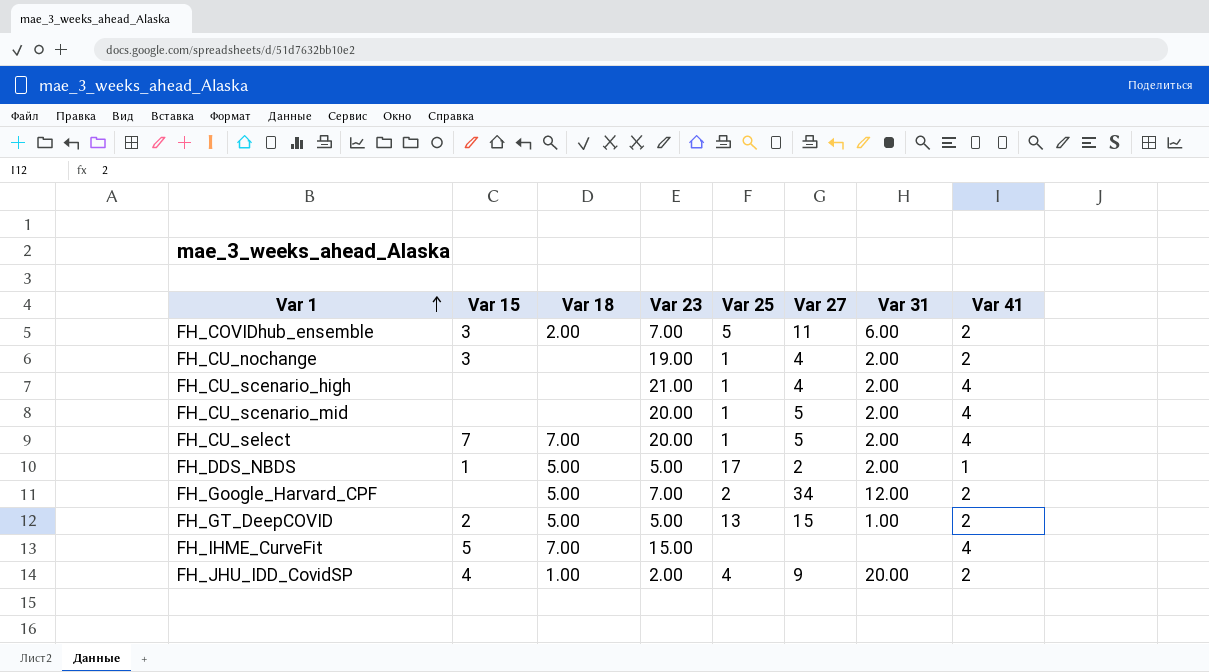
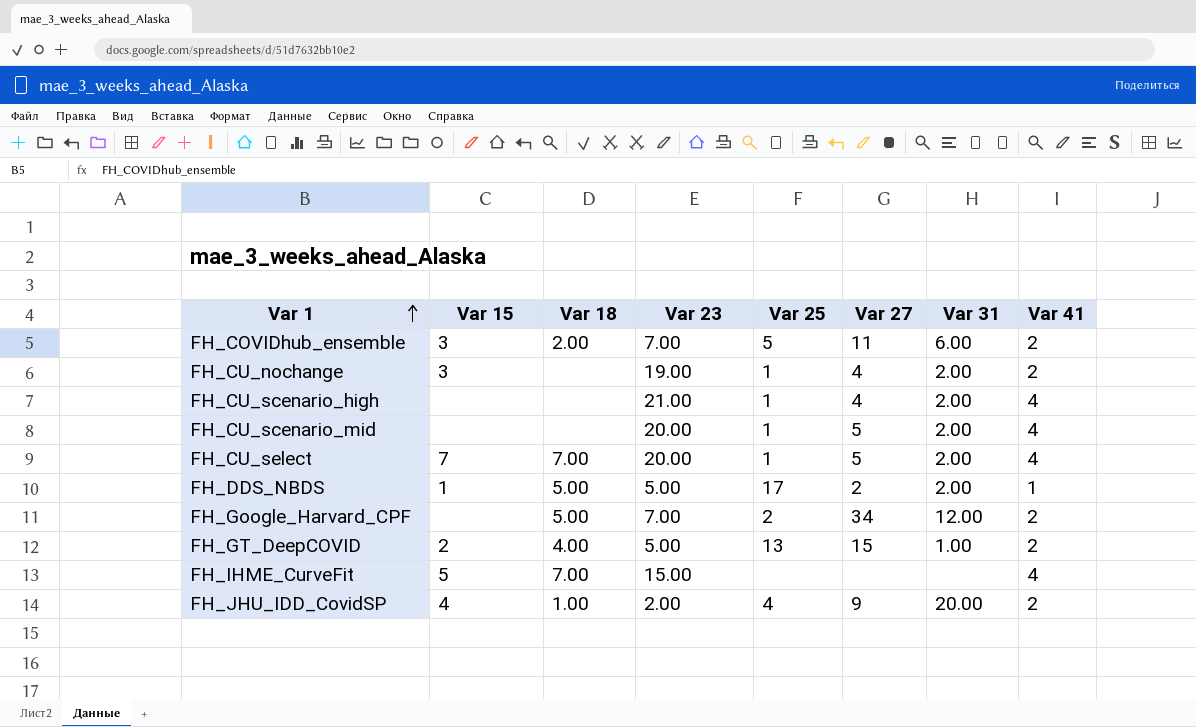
FH_GT_DeepCOVID | Var 18: 5.00 -> 4.00

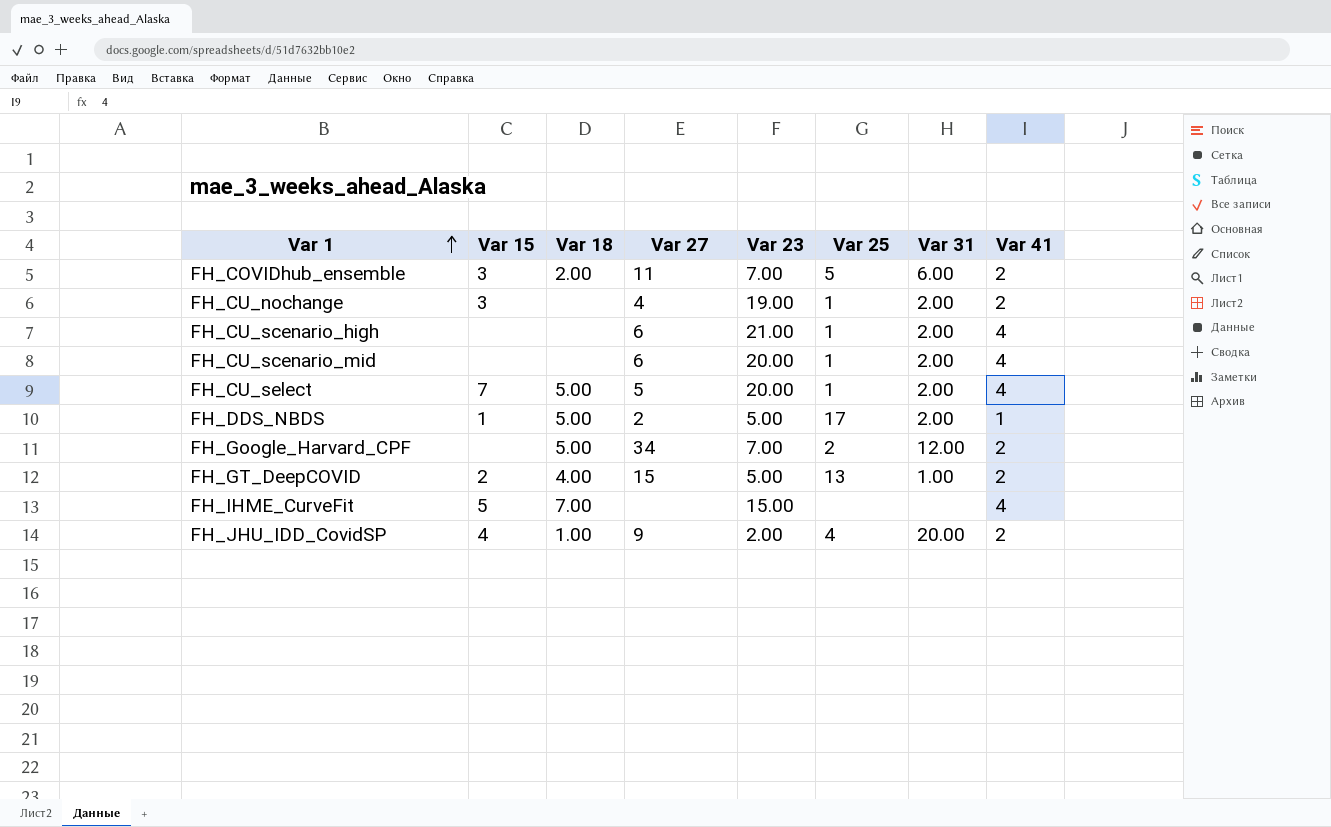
column Var 27 | position: 6 -> 4
FH_CU_scenario_high | Var 27: 4 -> 6
FH_CU_scenario_mid | Var 27: 5 -> 6
FH_CU_select | Var 18: 7.00 -> 5.00

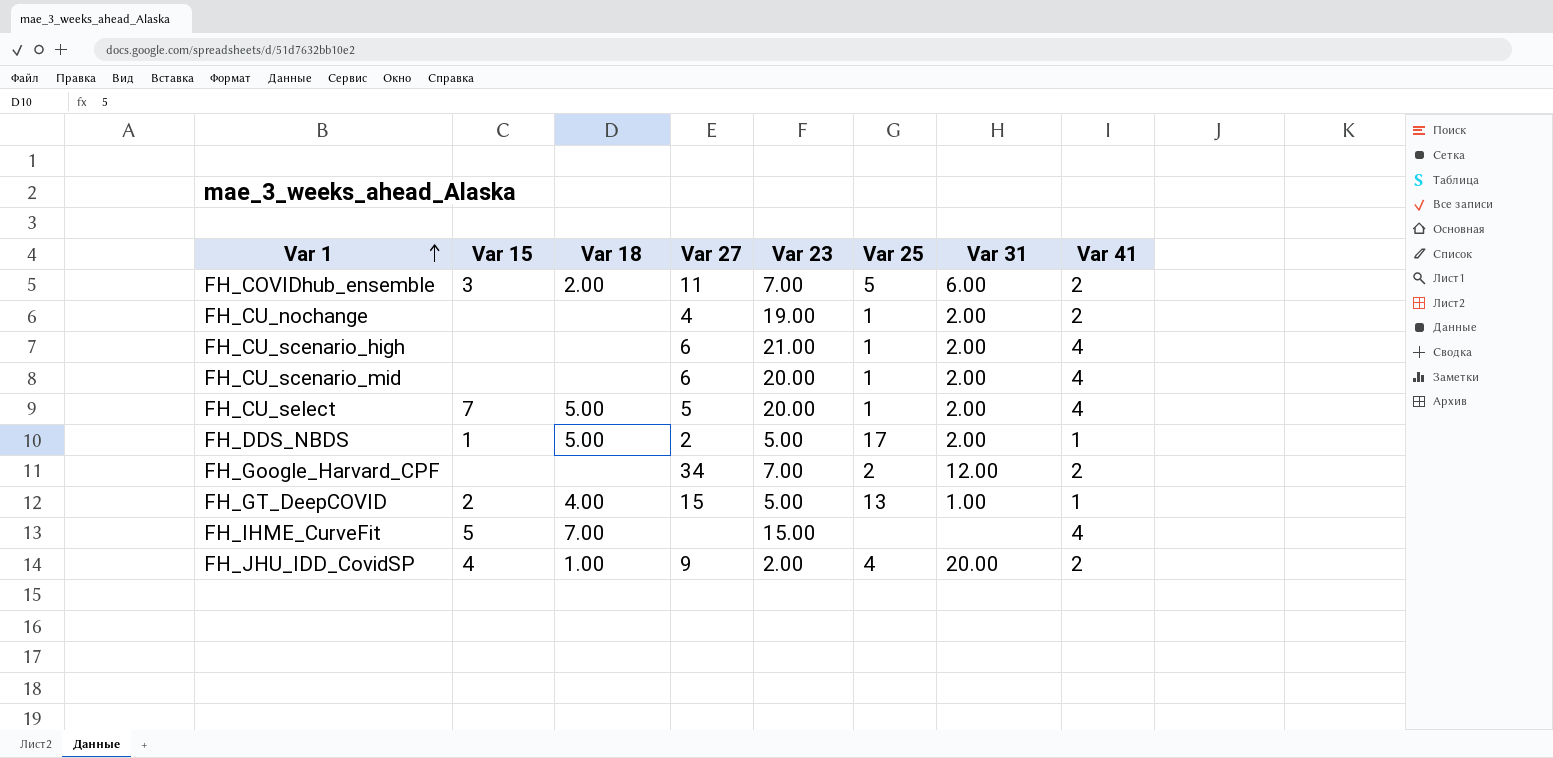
FH_CU_nochange | Var 15: 3 -> none
FH_Google_Harvard_CPF | Var 18: 5.00 -> none
FH_GT_DeepCOVID | Var 41: 2 -> 1

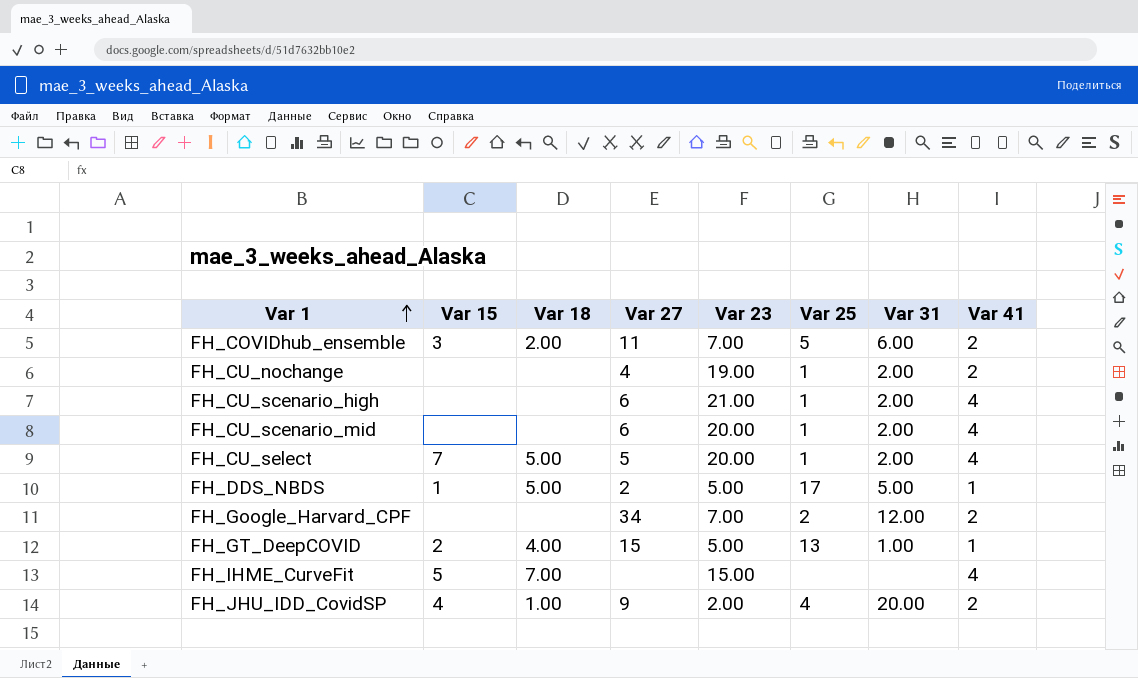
FH_DDS_NBDS | Var 31: 2.00 -> 5.00

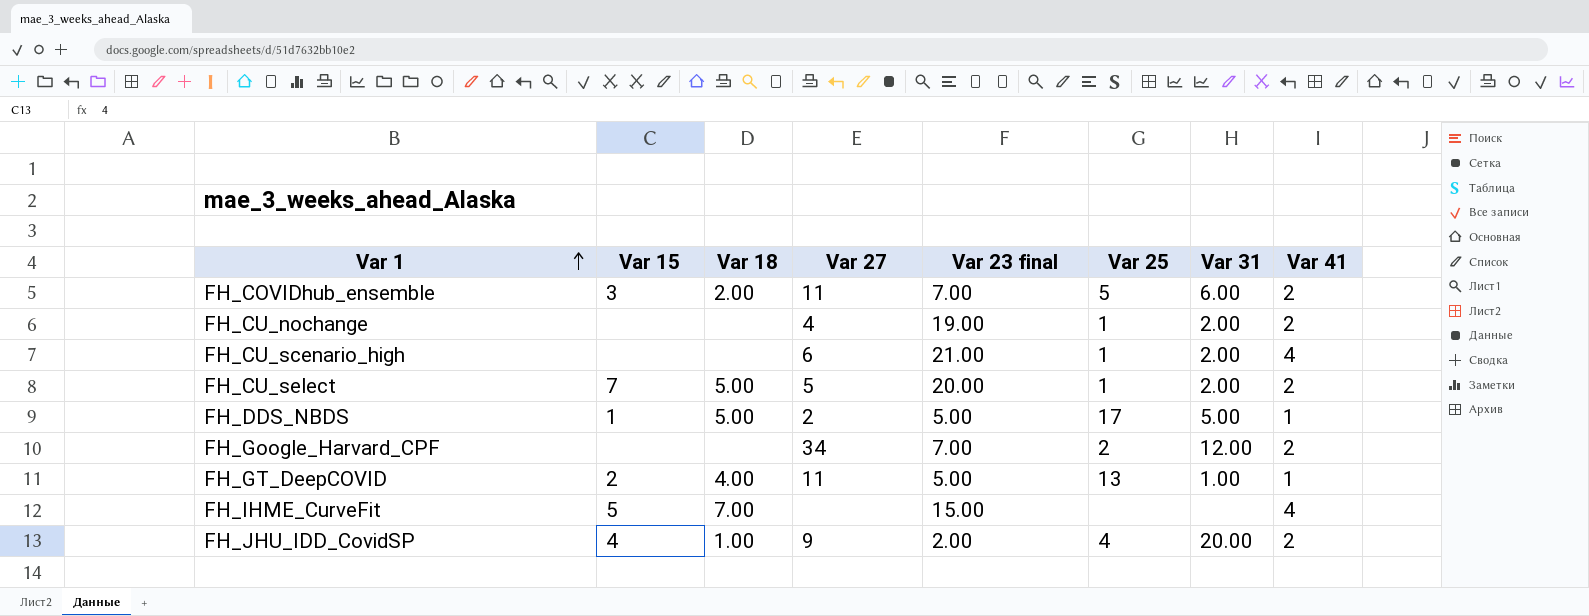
column name: Var 23 -> Var 23 final
row FH_CU_scenario_mid: none | none | 6 | 20.00 | 1 | 2.00 | 4 -> none
FH_CU_select | Var 41: 4 -> 2
FH_GT_DeepCOVID | Var 27: 15 -> 11

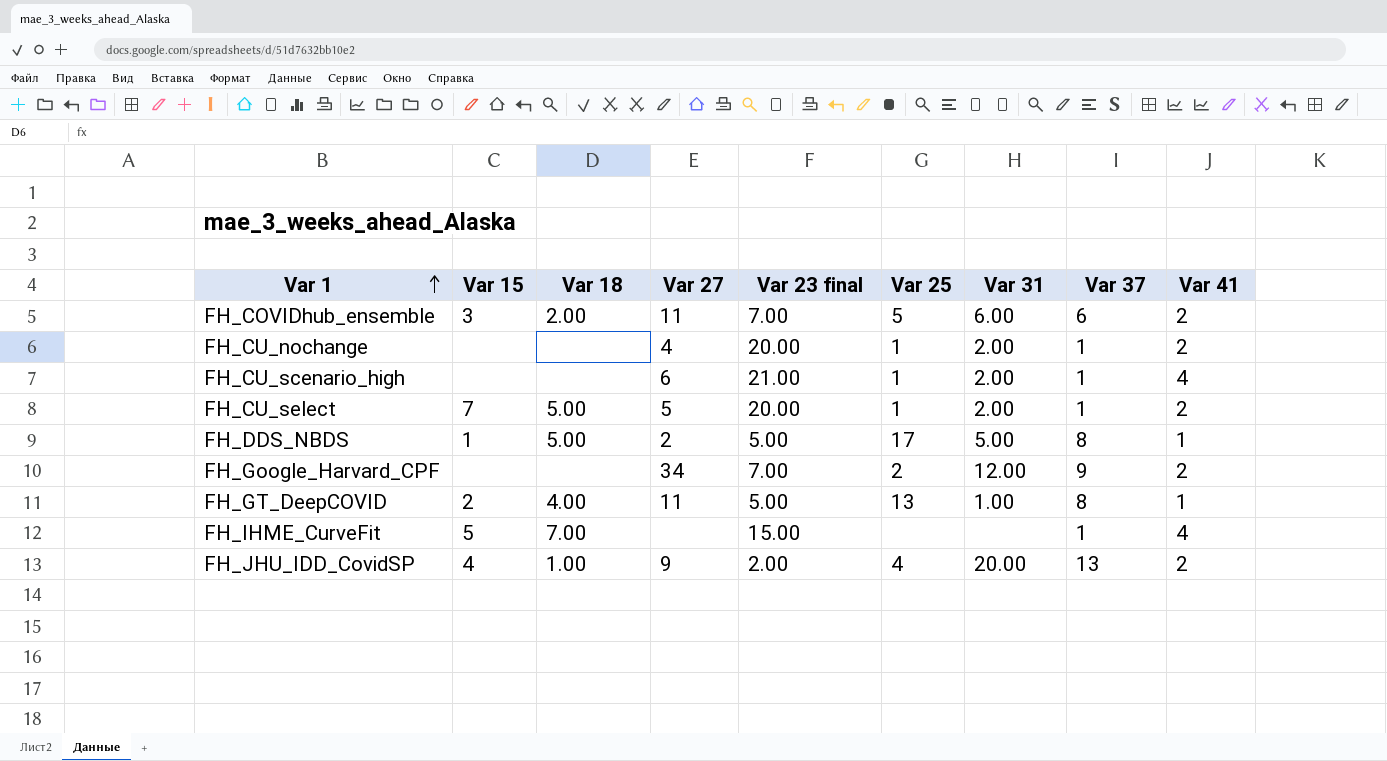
column Var 37 | position: none -> 8
FH_CU_nochange | Var 23 final: 19.00 -> 20.00

